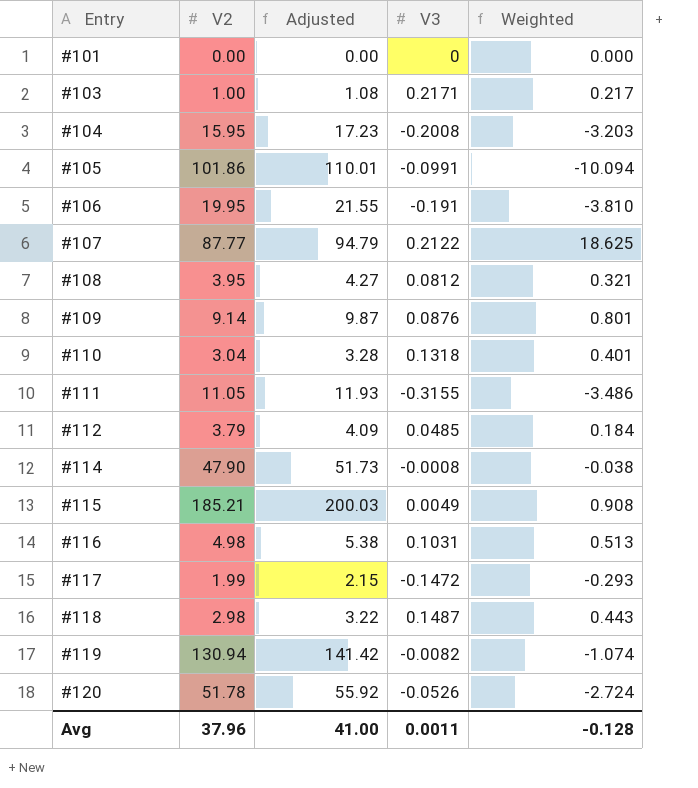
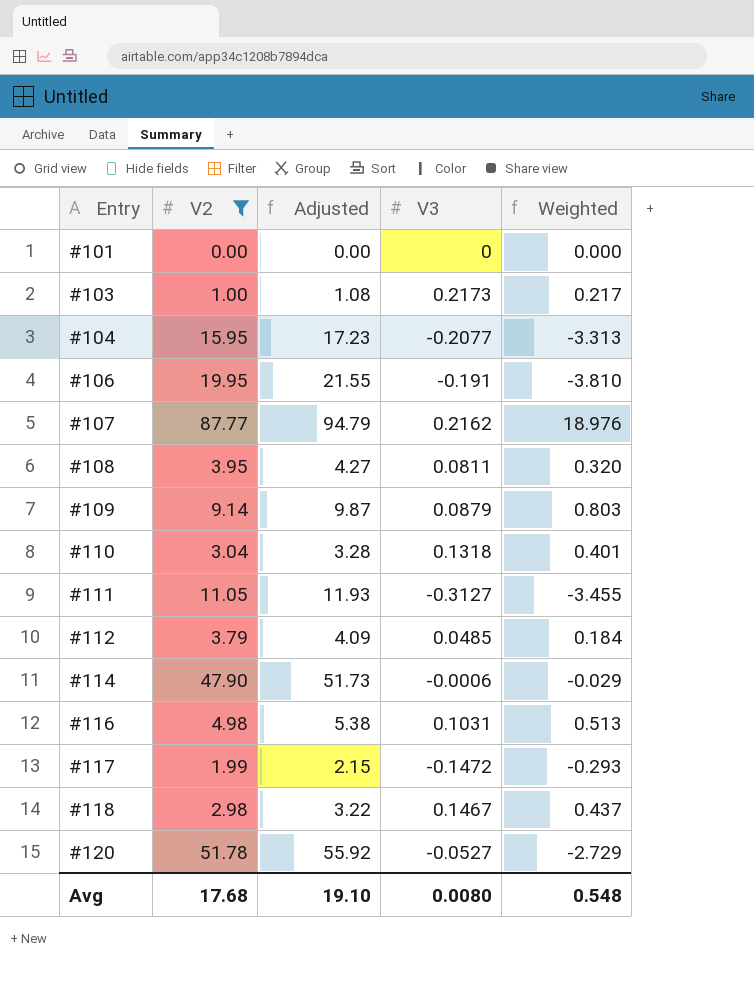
filter: none -> V2 <= 87.77
#103 | V3: 0.2171 -> 0.2173
#104 | V3: -0.2008 -> -0.2077
#104 | Weighted: -3.203 -> -3.313
#107 | V3: 0.2122 -> 0.2162
#107 | Weighted: 18.625 -> 18.976
#108 | V3: 0.0812 -> 0.0811
#108 | Weighted: 0.321 -> 0.320
#109 | V3: 0.0876 -> 0.0879
#109 | Weighted: 0.801 -> 0.803
#111 | V3: -0.3155 -> -0.3127
#111 | Weighted: -3.486 -> -3.455
#114 | V3: -0.0008 -> -0.0006
#114 | Weighted: -0.038 -> -0.029
#118 | V3: 0.1487 -> 0.1467
#118 | Weighted: 0.443 -> 0.437
#120 | V3: -0.0526 -> -0.0527
#120 | Weighted: -2.724 -> -2.729
Avg | V2: 37.96 -> 17.68
Avg | Adjusted: 41.00 -> 19.10
Avg | V3: 0.0011 -> 0.0080
Avg | Weighted: -0.128 -> 0.548

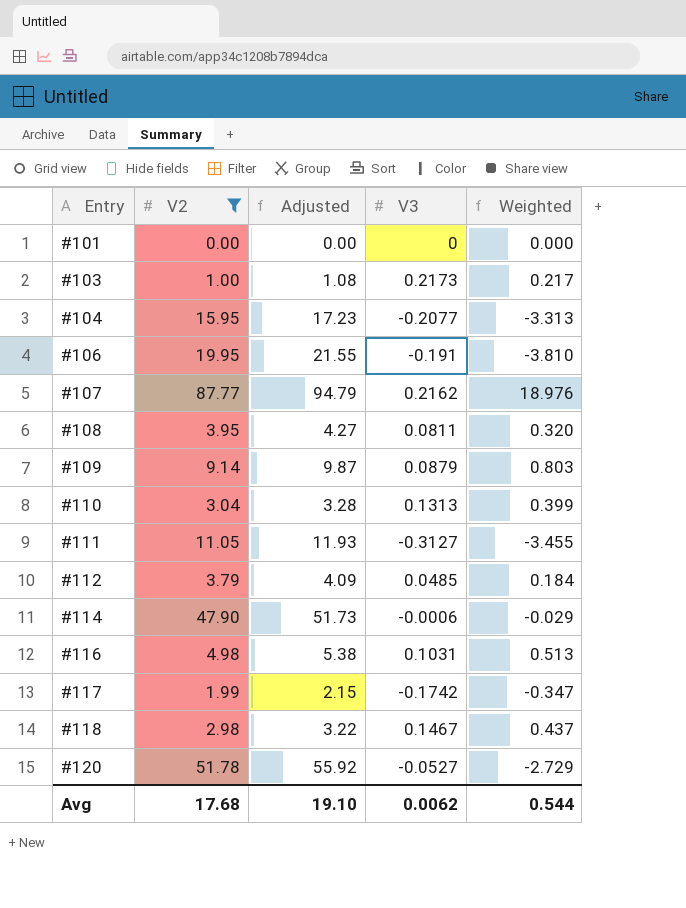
#110 | V3: 0.1318 -> 0.1313
#110 | Weighted: 0.401 -> 0.399
#117 | V3: -0.1472 -> -0.1742
#117 | Weighted: -0.293 -> -0.347
Avg | V3: 0.0080 -> 0.0062
Avg | Weighted: 0.548 -> 0.544

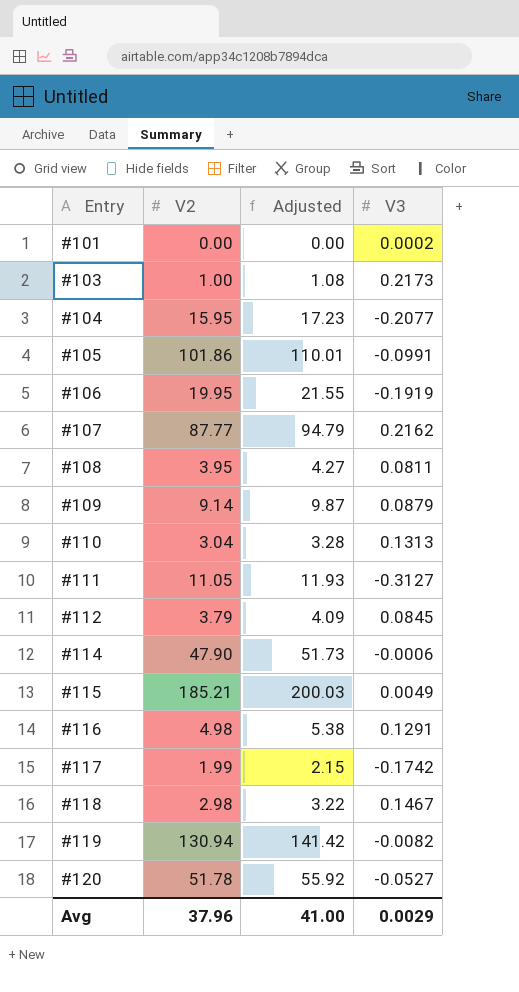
filter: V2 <= 87.77 -> none
column Weighted | formula: [V2] * [V3] -> none
#101 | V3: 0 -> 0.0002
#106 | V3: -0.191 -> -0.1919
#112 | V3: 0.0485 -> 0.0845
#116 | V3: 0.1031 -> 0.1291
Avg | V2: 17.68 -> 37.96
Avg | Adjusted: 19.10 -> 41.00
Avg | V3: 0.0062 -> 0.0029

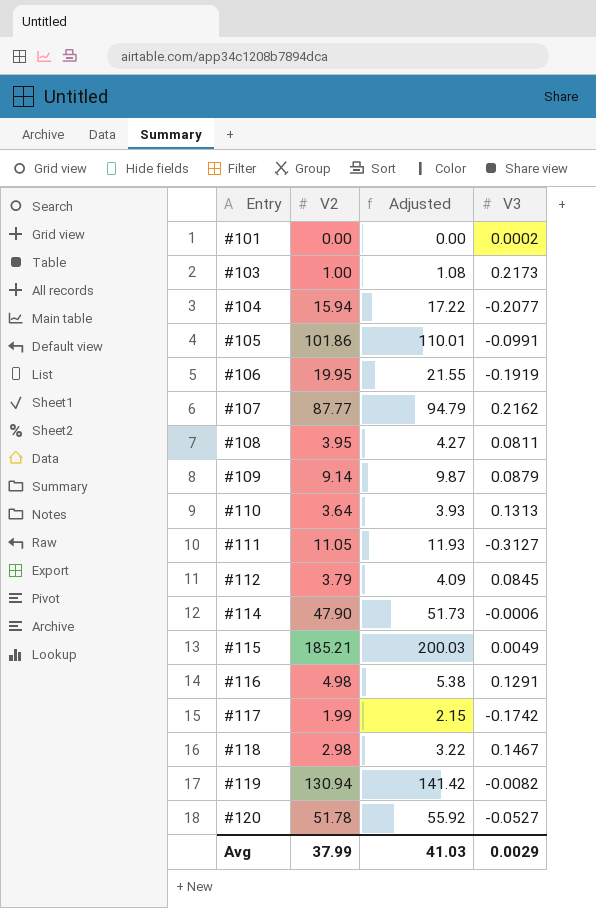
#104 | V2: 15.95 -> 15.94
#104 | Adjusted: 17.23 -> 17.22
#110 | V2: 3.04 -> 3.64
#110 | Adjusted: 3.28 -> 3.93
Avg | V2: 37.96 -> 37.99
Avg | Adjusted: 41.00 -> 41.03

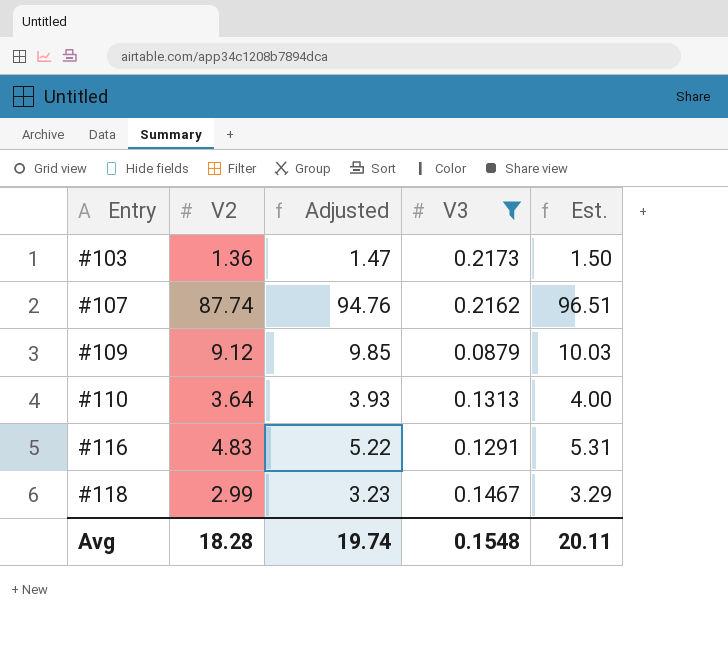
filter: none -> V3 >= 0.0879
column Est. | formula: none -> [V2] * 1.1
#103 | V2: 1.00 -> 1.36
#103 | Adjusted: 1.08 -> 1.47
#107 | V2: 87.77 -> 87.74
#107 | Adjusted: 94.79 -> 94.76
#109 | V2: 9.14 -> 9.12
#109 | Adjusted: 9.87 -> 9.85
#116 | V2: 4.98 -> 4.83
#116 | Adjusted: 5.38 -> 5.22
#118 | V2: 2.98 -> 2.99
#118 | Adjusted: 3.22 -> 3.23
Avg | V2: 37.99 -> 18.28
Avg | Adjusted: 41.03 -> 19.74
Avg | V3: 0.0029 -> 0.1548

